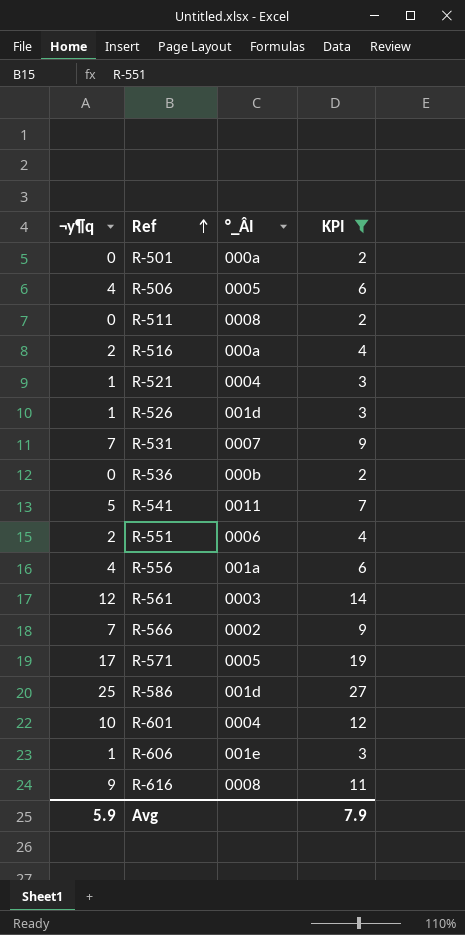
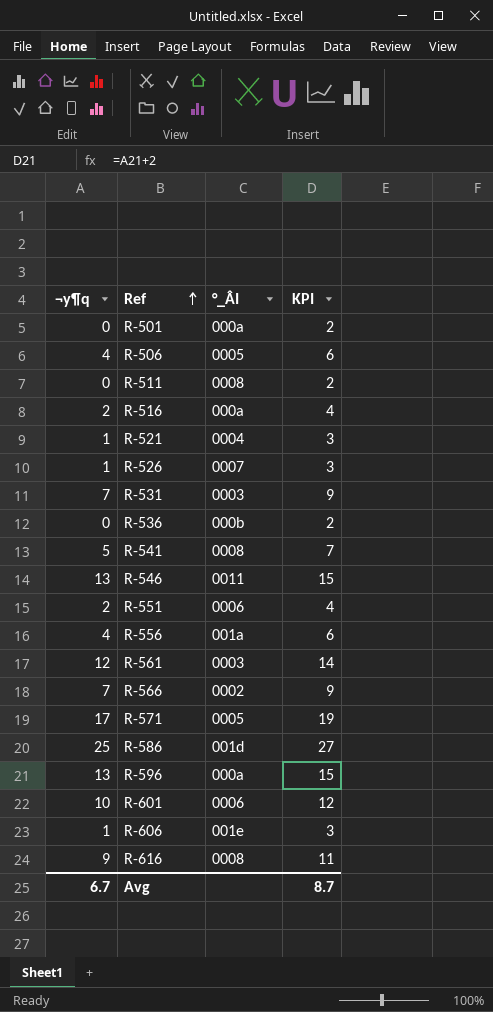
filter: KPI != 15 -> none
R-526 | °_ÂI: 001d -> 0007
R-531 | °_ÂI: 0007 -> 0003
R-541 | °_ÂI: 0011 -> 0008
R-601 | °_ÂI: 0004 -> 0006
Avg | ¬y¶q: 5.9 -> 6.7
Avg | KPI: 7.9 -> 8.7

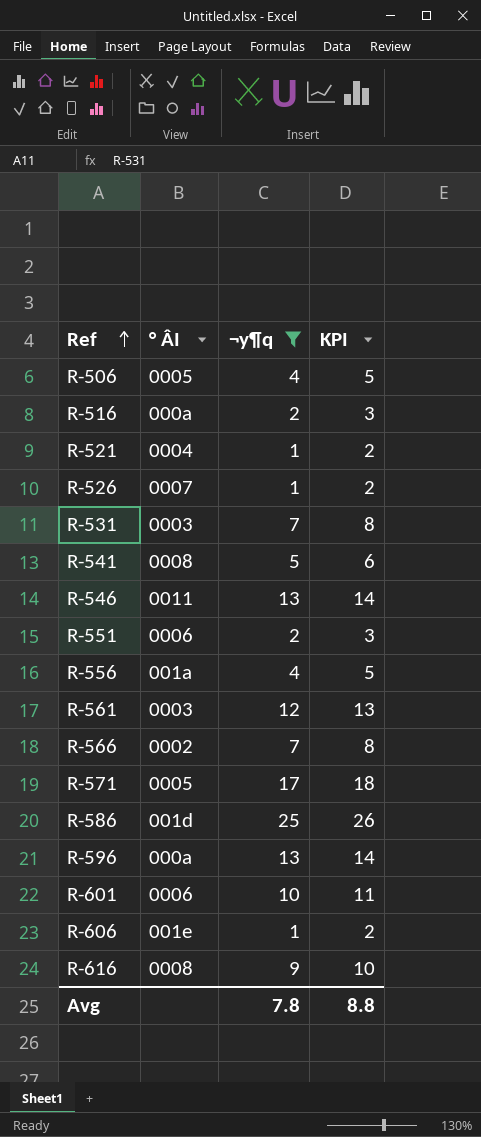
filter: none -> ¬y¶q != 0
column name: °_ÂI -> ° ÂI
column ¬y¶q | position: 1 -> 3
column KPI | formula: [¬y¶q] + 2 -> [¬y¶q] + 1
Avg | ¬y¶q: 6.7 -> 7.8
Avg | KPI: 8.7 -> 8.8

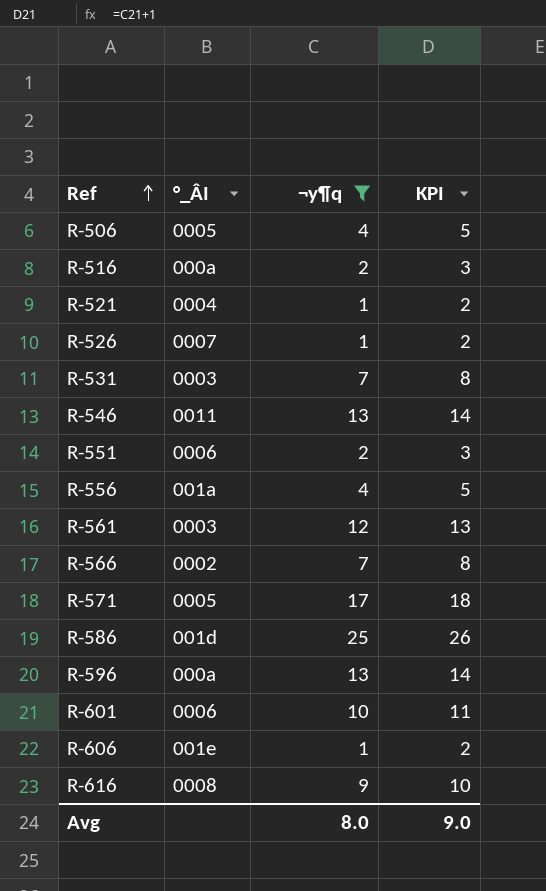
column name: ° ÂI -> °_ÂI
row R-541: 0008 | 5 | 6 -> none
Avg | ¬y¶q: 7.8 -> 8.0
Avg | KPI: 8.8 -> 9.0

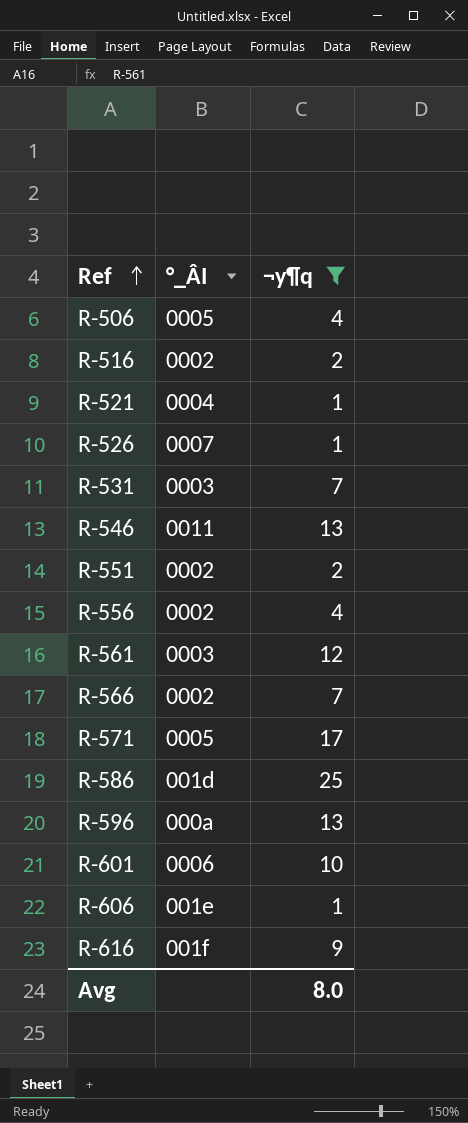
column KPI | formula: [¬y¶q] + 1 -> none
R-516 | °_ÂI: 000a -> 0002
R-551 | °_ÂI: 0006 -> 0002
R-556 | °_ÂI: 001a -> 0002
R-616 | °_ÂI: 0008 -> 001f

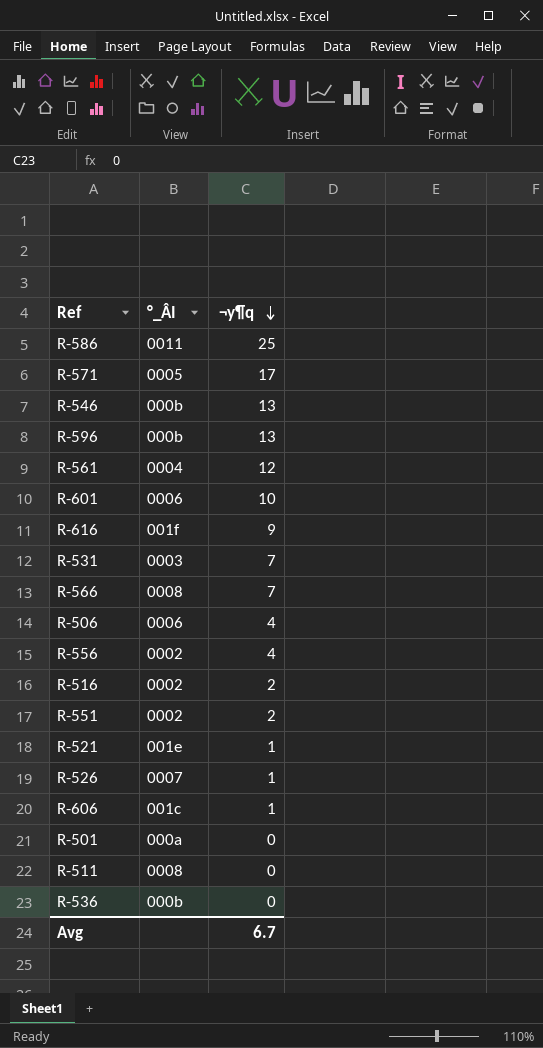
filter: ¬y¶q != 0 -> none
row order: Ref ascending -> ¬y¶q descending
R-586 | °_ÂI: 001d -> 0011
R-546 | °_ÂI: 0011 -> 000b
R-596 | °_ÂI: 000a -> 000b
R-561 | °_ÂI: 0003 -> 0004
R-566 | °_ÂI: 0002 -> 0008
R-506 | °_ÂI: 0005 -> 0006
R-521 | °_ÂI: 0004 -> 001e
R-606 | °_ÂI: 001e -> 001c
Avg | ¬y¶q: 8.0 -> 6.7

